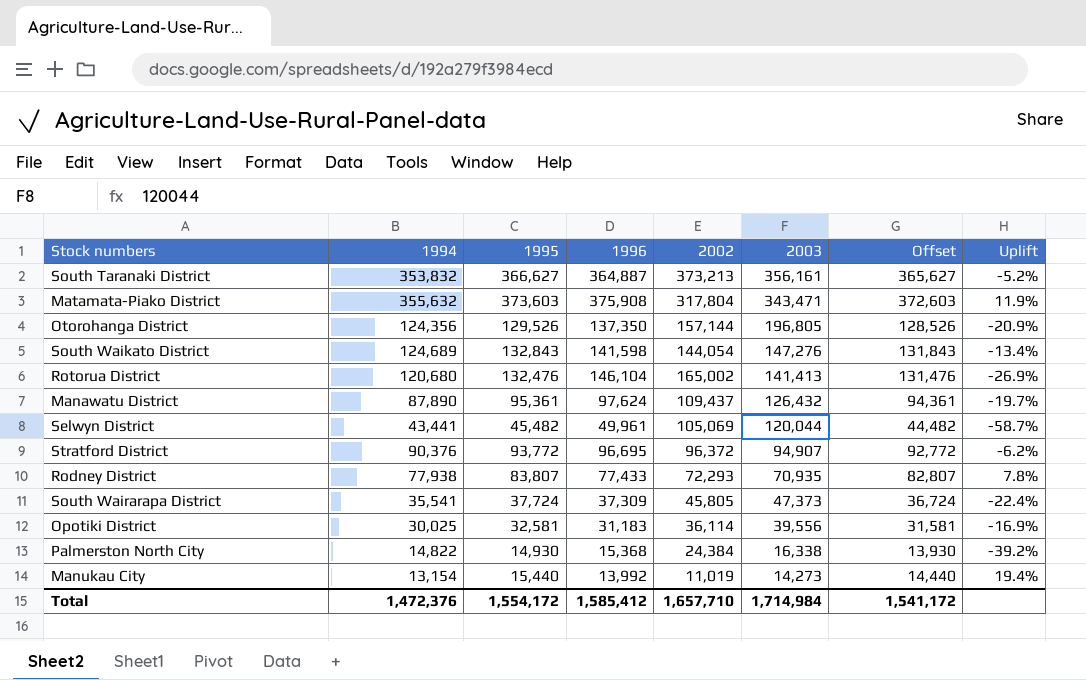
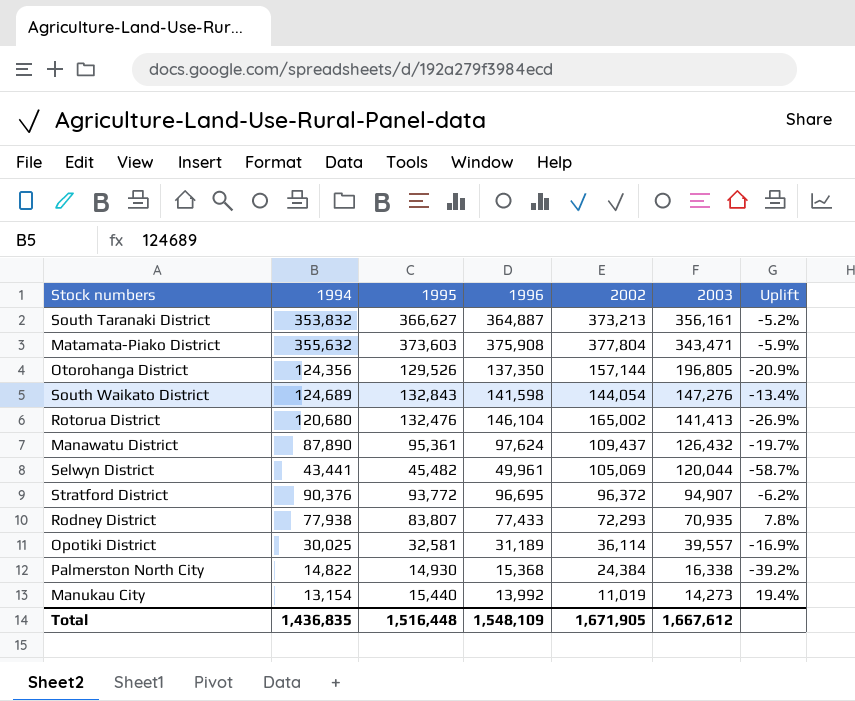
column Offset | formula: [1995] - 1000 -> none
row South Wairarapa District: 35,541 | 37,724 | 37,309 | 45,805 | 47,373 | 36,724 | -22.4% -> none
Matamata-Piako District | 2002: 317,804 -> 377,804
Matamata-Piako District | Uplift: 11.9% -> -5.9%
Opotiki District | 1996: 31,183 -> 31,189
Opotiki District | 2003: 39,556 -> 39,557
Total | 1994: 1,472,376 -> 1,436,835
Total | 1995: 1,554,172 -> 1,516,448
Total | 1996: 1,585,412 -> 1,548,109
Total | 2002: 1,657,710 -> 1,671,905
Total | 2003: 1,714,984 -> 1,667,612

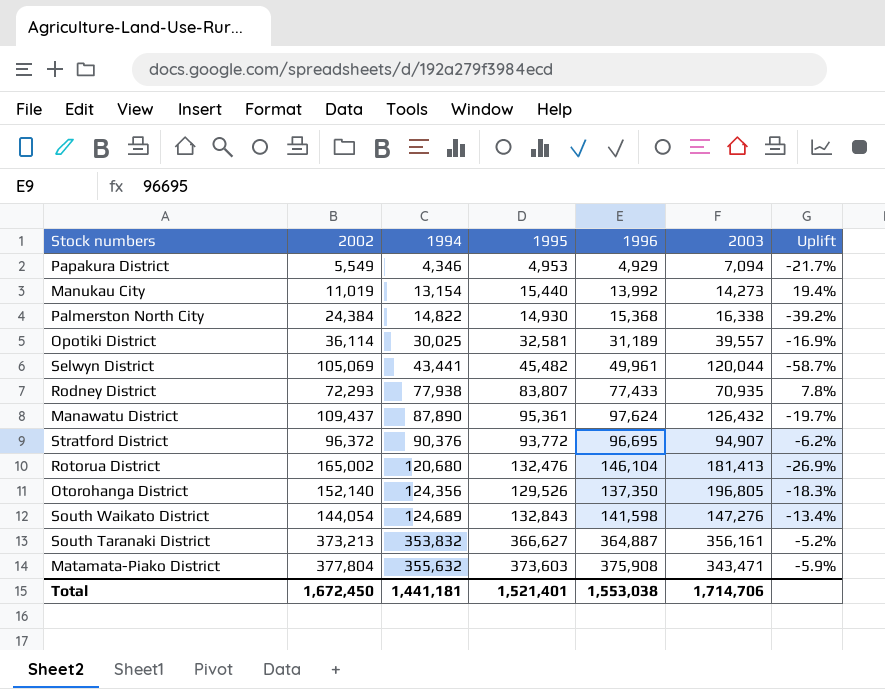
row order: 2003 descending -> 1994 ascending
column 2002 | position: 5 -> 2
row Papakura District: none -> 5,549 | 4,346 | 4,953 | 4,929 | 7,094 | -21.7%
Rotorua District | 2003: 141,413 -> 181,413
Otorohanga District | 2002: 157,144 -> 152,140
Otorohanga District | Uplift: -20.9% -> -18.3%
Total | 2002: 1,671,905 -> 1,672,450
Total | 1994: 1,436,835 -> 1,441,181
Total | 1995: 1,516,448 -> 1,521,401
Total | 1996: 1,548,109 -> 1,553,038
Total | 2003: 1,667,612 -> 1,714,706

